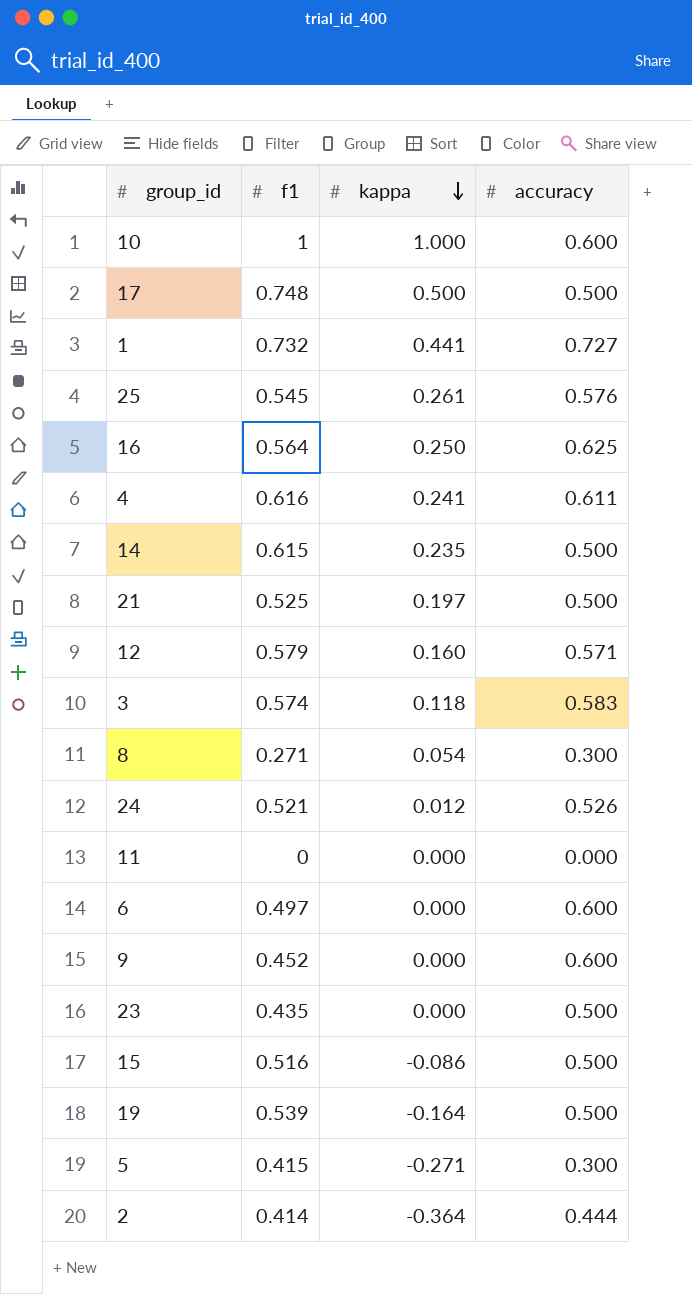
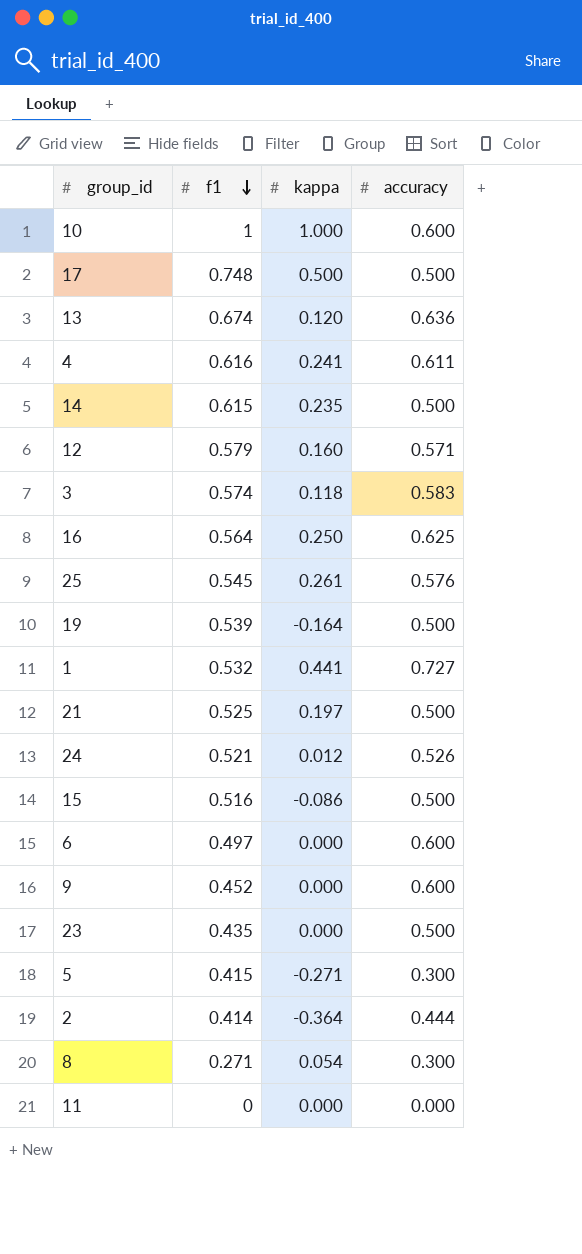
row order: kappa descending -> f1 descending
row 13: none -> 0.674 | 0.120 | 0.636
1 | f1: 0.732 -> 0.532

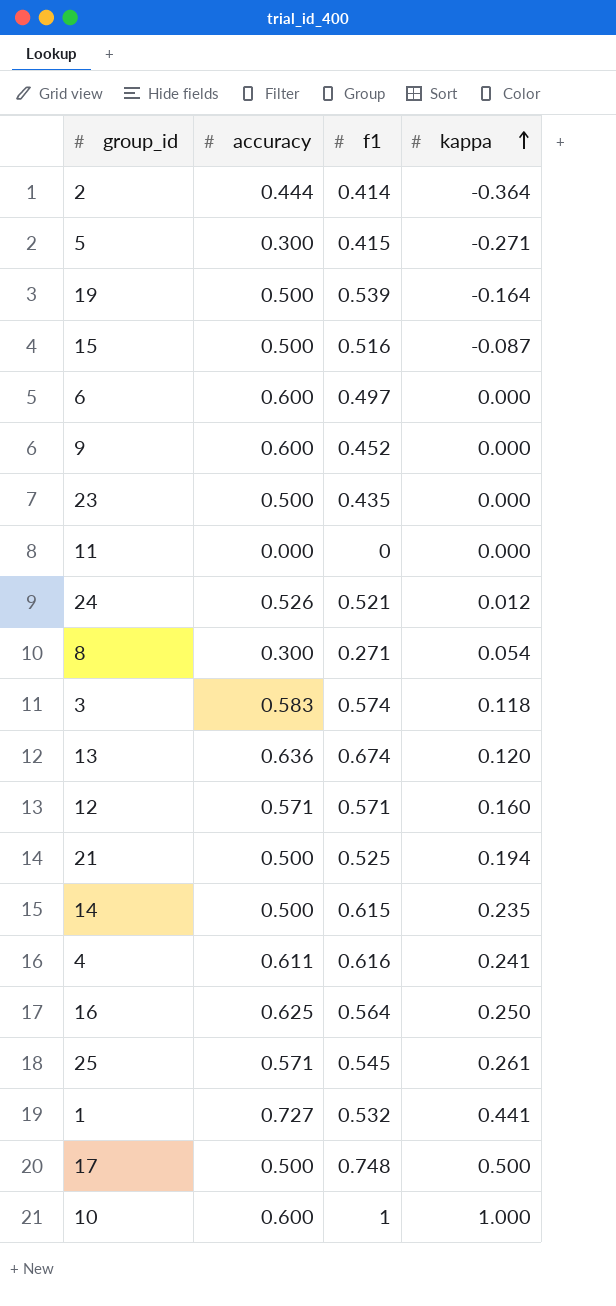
row order: f1 descending -> kappa ascending
column accuracy | position: 4 -> 2
15 | kappa: -0.086 -> -0.087
12 | f1: 0.579 -> 0.571
21 | kappa: 0.197 -> 0.194
25 | accuracy: 0.576 -> 0.571

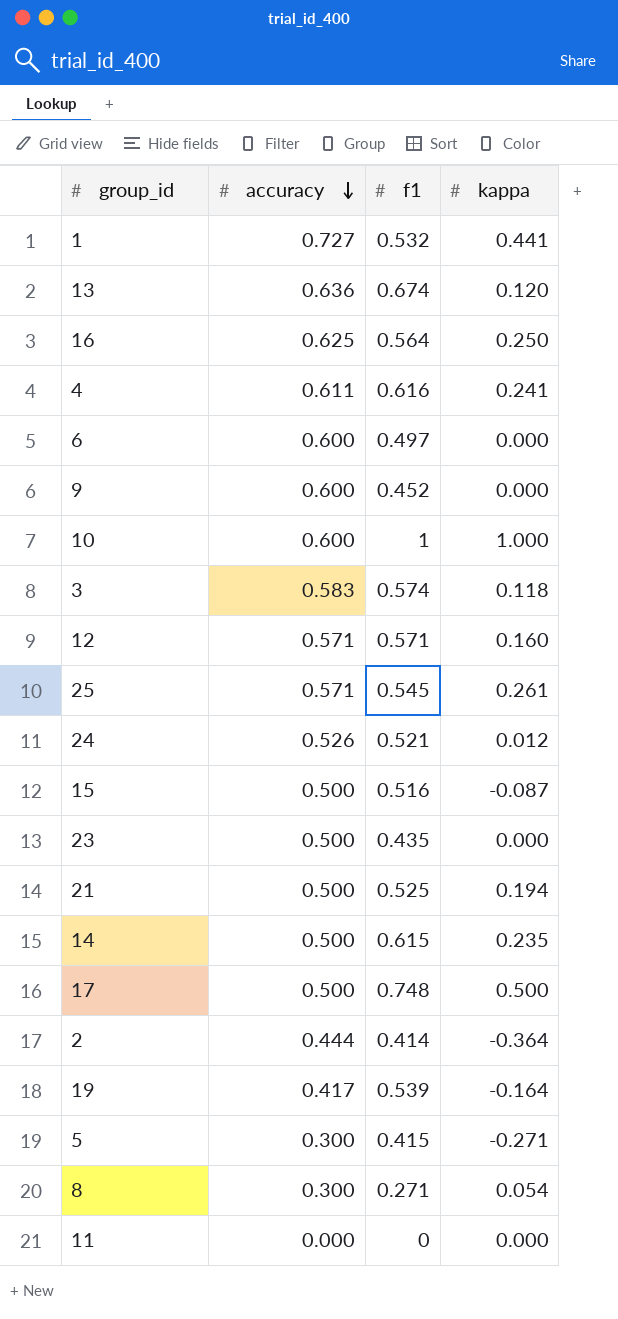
row order: kappa ascending -> accuracy descending
19 | accuracy: 0.500 -> 0.417

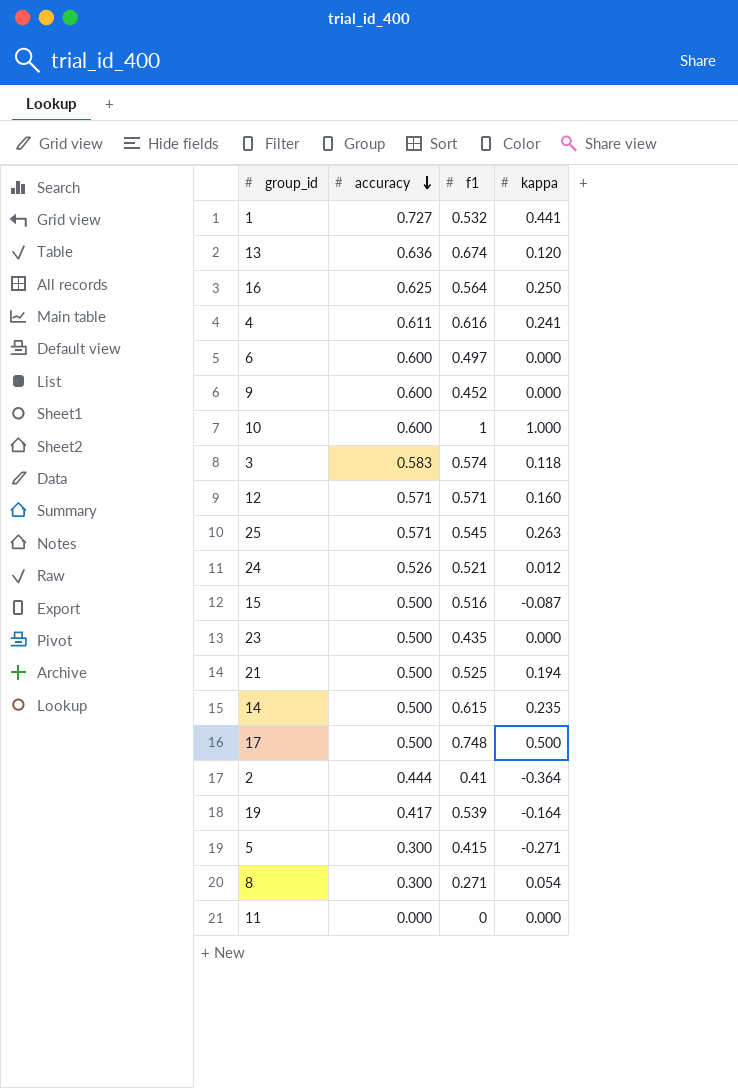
25 | kappa: 0.261 -> 0.263
2 | f1: 0.414 -> 0.41

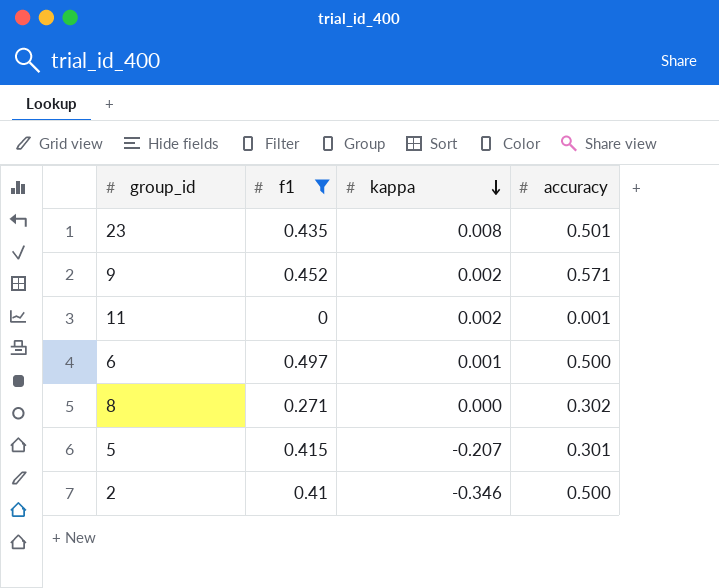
filter: none -> f1 <= 0.497
row order: accuracy descending -> kappa descending
column accuracy | position: 2 -> 4
23 | kappa: 0.000 -> 0.008
23 | accuracy: 0.500 -> 0.501
9 | kappa: 0.000 -> 0.002
9 | accuracy: 0.600 -> 0.571
11 | kappa: 0.000 -> 0.002
11 | accuracy: 0.000 -> 0.001
6 | kappa: 0.000 -> 0.001
6 | accuracy: 0.600 -> 0.500
8 | kappa: 0.054 -> 0.000
8 | accuracy: 0.300 -> 0.302
5 | kappa: -0.271 -> -0.207
5 | accuracy: 0.300 -> 0.301
2 | kappa: -0.364 -> -0.346
2 | accuracy: 0.444 -> 0.500

